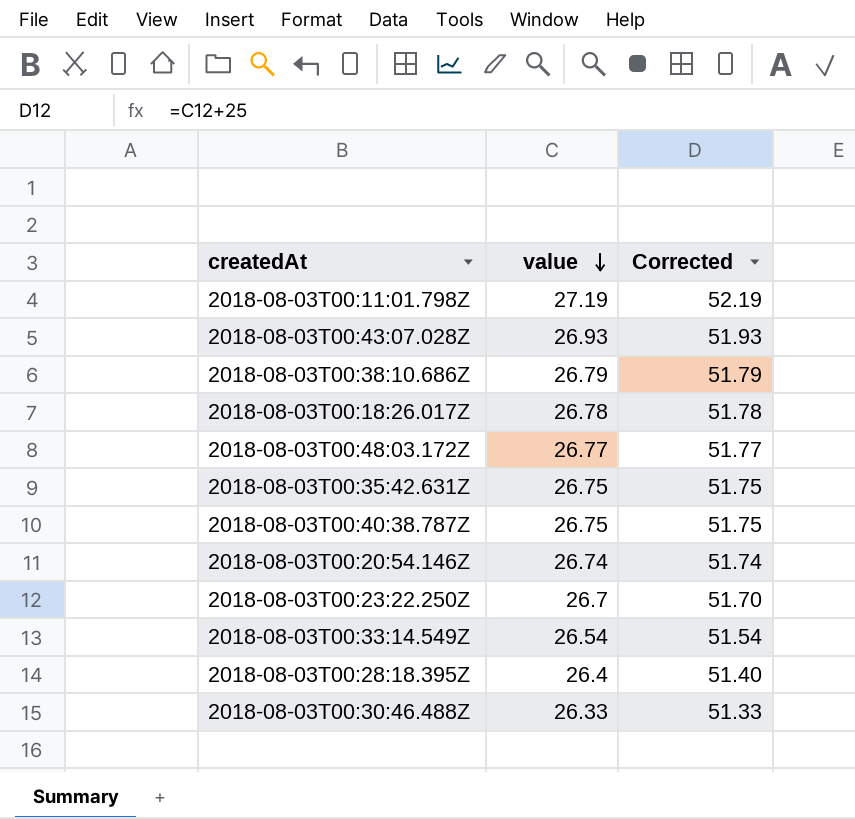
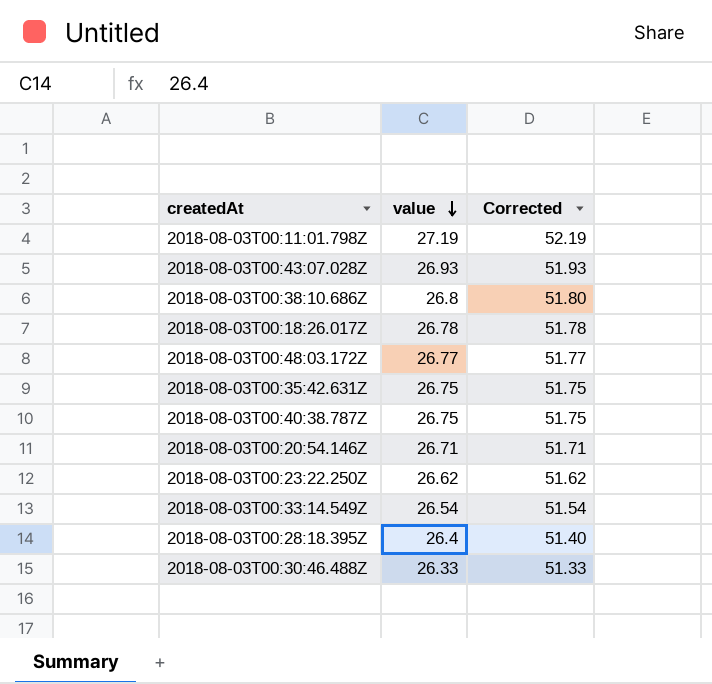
2018-08-03T00:38:10.686Z | value: 26.79 -> 26.8
2018-08-03T00:38:10.686Z | Corrected: 51.79 -> 51.80
2018-08-03T00:20:54.146Z | value: 26.74 -> 26.71
2018-08-03T00:20:54.146Z | Corrected: 51.74 -> 51.71
2018-08-03T00:23:22.250Z | value: 26.7 -> 26.62
2018-08-03T00:23:22.250Z | Corrected: 51.70 -> 51.62

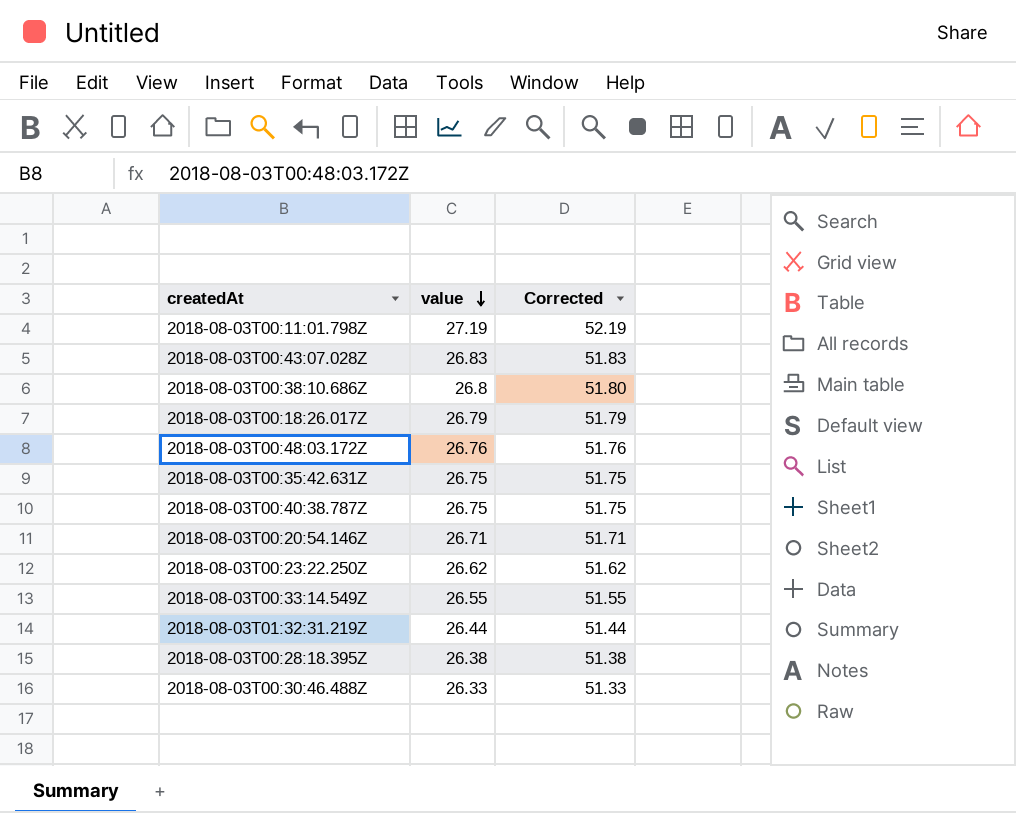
2018-08-03T00:43:07.028Z | value: 26.93 -> 26.83
2018-08-03T00:43:07.028Z | Corrected: 51.93 -> 51.83
2018-08-03T00:18:26.017Z | value: 26.78 -> 26.79
2018-08-03T00:18:26.017Z | Corrected: 51.78 -> 51.79
2018-08-03T00:48:03.172Z | value: 26.77 -> 26.76
2018-08-03T00:48:03.172Z | Corrected: 51.77 -> 51.76
2018-08-03T00:33:14.549Z | value: 26.54 -> 26.55
2018-08-03T00:33:14.549Z | Corrected: 51.54 -> 51.55
row 2018-08-03T01:32:31.219Z: none -> 26.44 | 51.44
2018-08-03T00:28:18.395Z | value: 26.4 -> 26.38
2018-08-03T00:28:18.395Z | Corrected: 51.40 -> 51.38

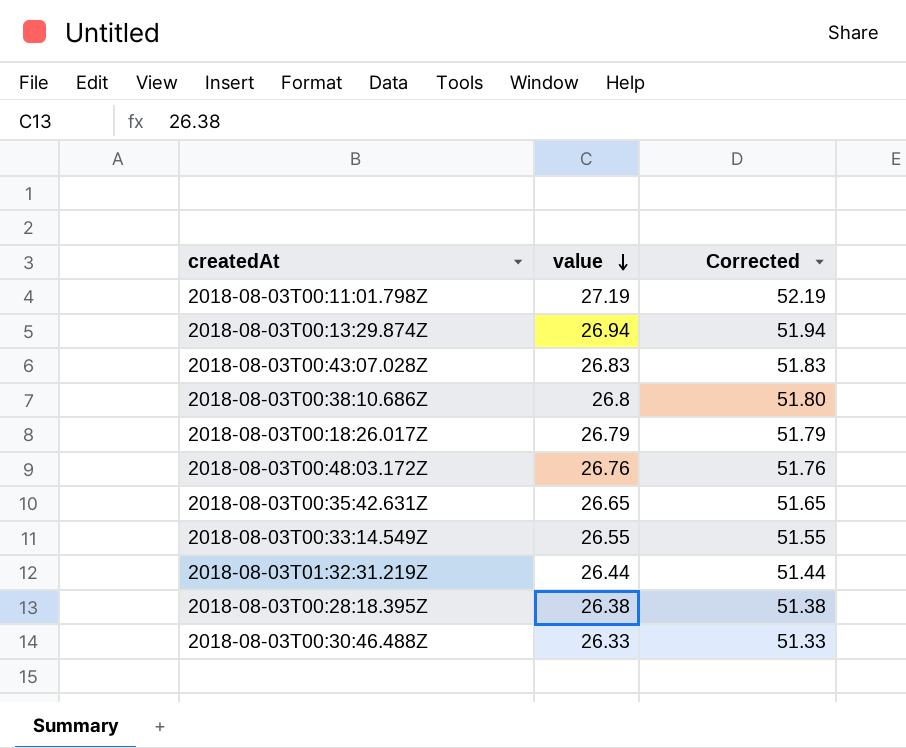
row 2018-08-03T00:40:38.787Z: 26.75 | 51.75 -> none
row 2018-08-03T00:20:54.146Z: 26.71 | 51.71 -> none
row 2018-08-03T00:23:22.250Z: 26.62 | 51.62 -> none
row 2018-08-03T00:13:29.874Z: none -> 26.94 | 51.94
2018-08-03T00:35:42.631Z | value: 26.75 -> 26.65
2018-08-03T00:35:42.631Z | Corrected: 51.75 -> 51.65

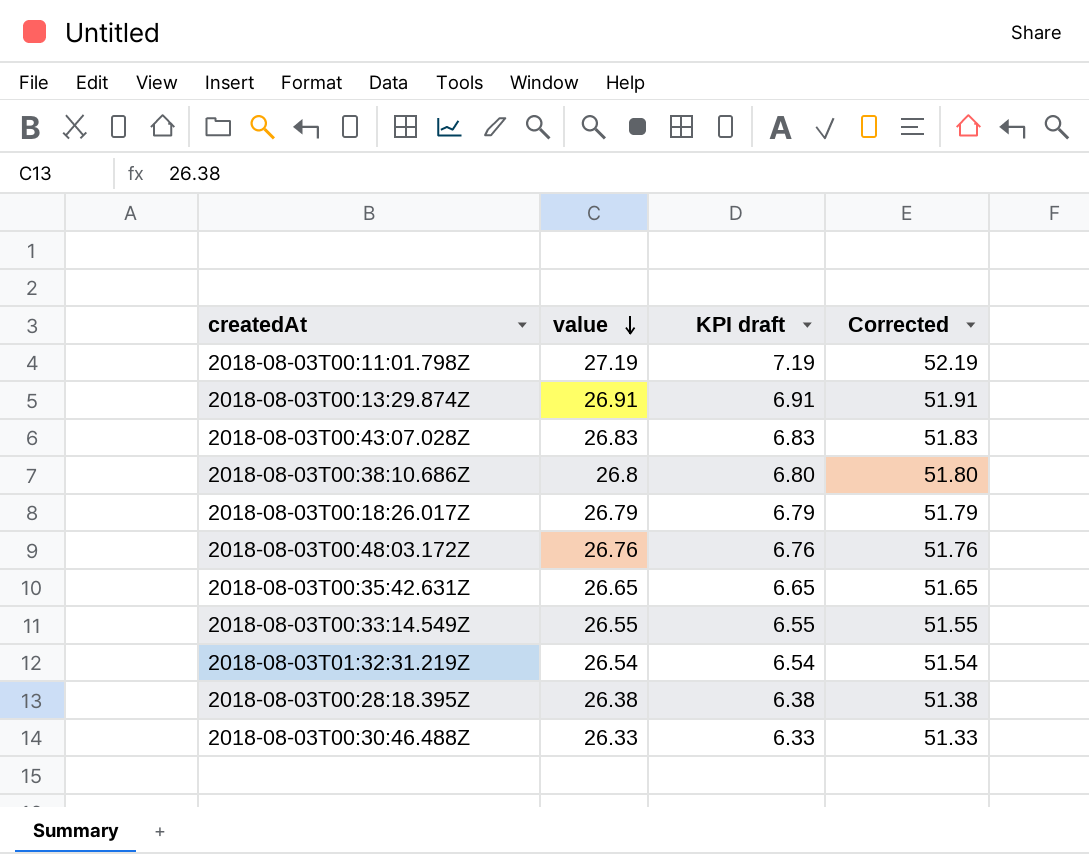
column KPI draft | formula: none -> [value] - 20
2018-08-03T00:13:29.874Z | value: 26.94 -> 26.91
2018-08-03T00:13:29.874Z | Corrected: 51.94 -> 51.91
2018-08-03T01:32:31.219Z | value: 26.44 -> 26.54
2018-08-03T01:32:31.219Z | Corrected: 51.44 -> 51.54

